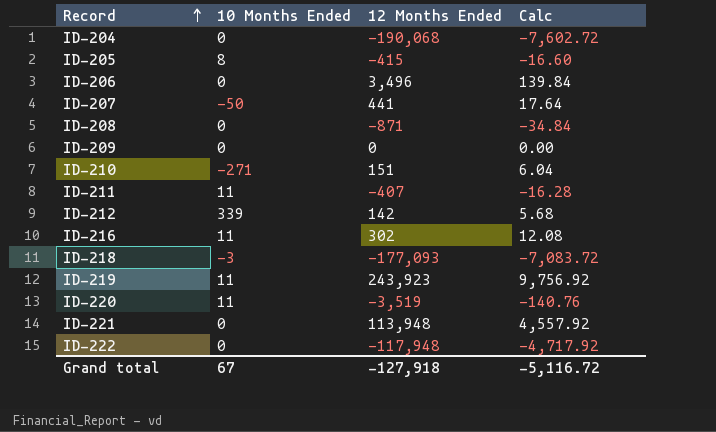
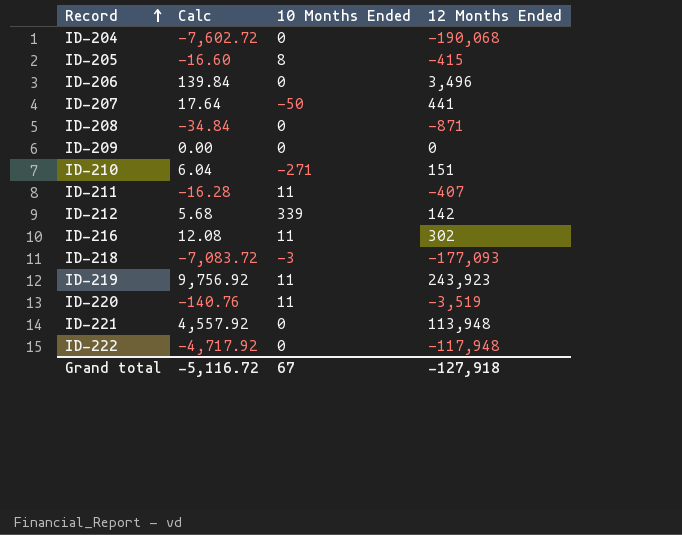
column Calc | position: 4 -> 2

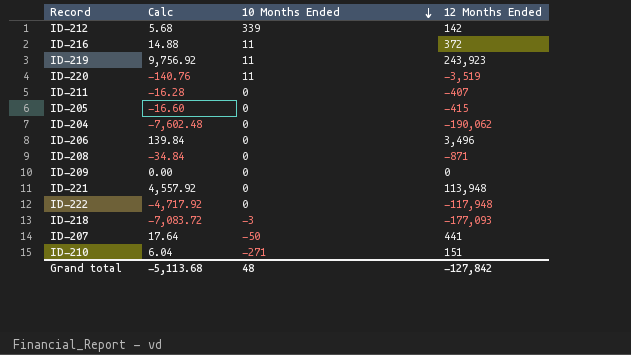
row order: Record ascending -> 10 Months Ended descending
ID-216 | Calc: 12.08 -> 14.88
ID-216 | 12 Months Ended: 302 -> 372
ID-211 | 10 Months Ended: 11 -> 0
ID-205 | 10 Months Ended: 8 -> 0
ID-204 | Calc: -7,602.72 -> -7,602.48
ID-204 | 12 Months Ended: -190,068 -> -190,062
Grand total | Calc: -5,116.72 -> -5,113.68
Grand total | 10 Months Ended: 67 -> 48
Grand total | 12 Months Ended: -127,918 -> -127,842

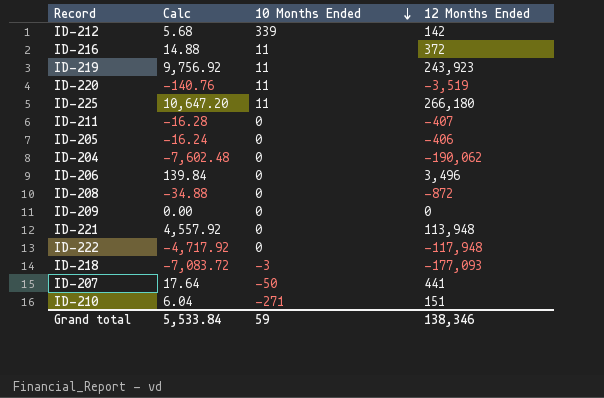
row ID-225: none -> 10,647.20 | 11 | 266,180
ID-205 | Calc: -16.60 -> -16.24
ID-205 | 12 Months Ended: -415 -> -406
ID-208 | Calc: -34.84 -> -34.88
ID-208 | 12 Months Ended: -871 -> -872
Grand total | Calc: -5,113.68 -> 5,533.84
Grand total | 10 Months Ended: 48 -> 59
Grand total | 12 Months Ended: -127,842 -> 138,346

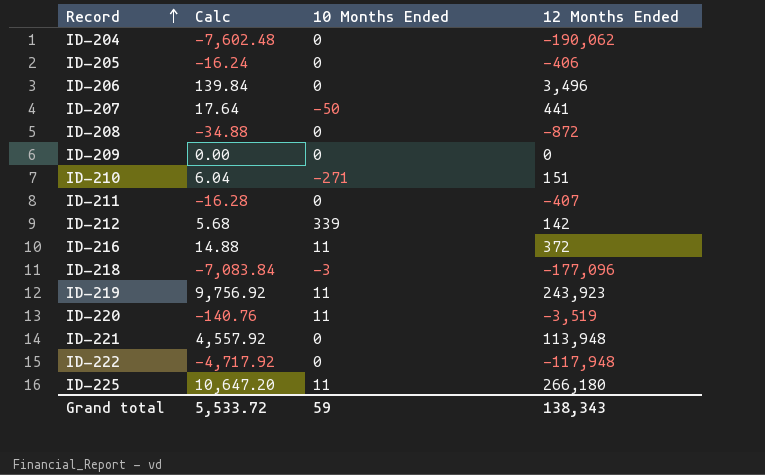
row order: 10 Months Ended descending -> Record ascending
ID-218 | Calc: -7,083.72 -> -7,083.84
ID-218 | 12 Months Ended: -177,093 -> -177,096
Grand total | Calc: 5,533.84 -> 5,533.72
Grand total | 12 Months Ended: 138,346 -> 138,343

